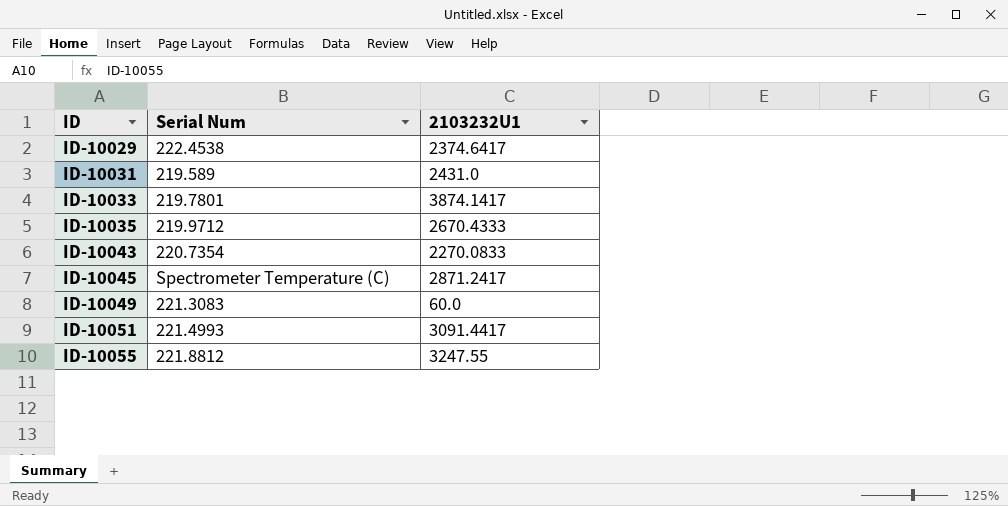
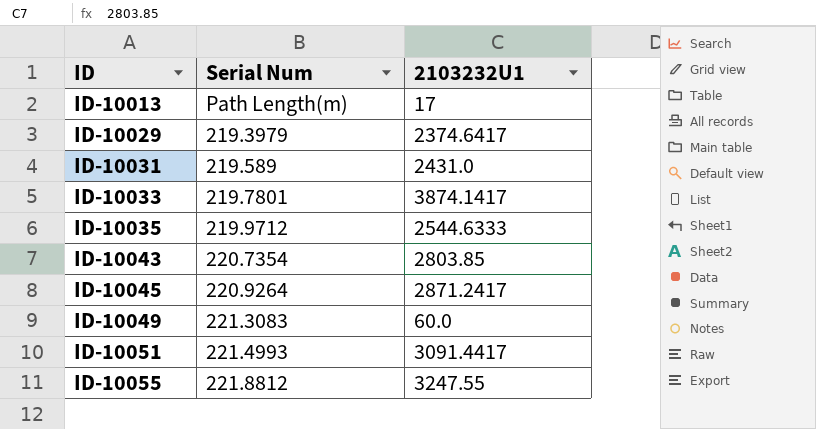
row ID-10013: none -> Path Length(m) | 17
ID-10029 | Serial Num: 222.4538 -> 219.3979
ID-10035 | 2103232U1: 2670.4333 -> 2544.6333
ID-10043 | 2103232U1: 2270.0833 -> 2803.85
ID-10045 | Serial Num: Spectrometer Temperature (C) -> 220.9264

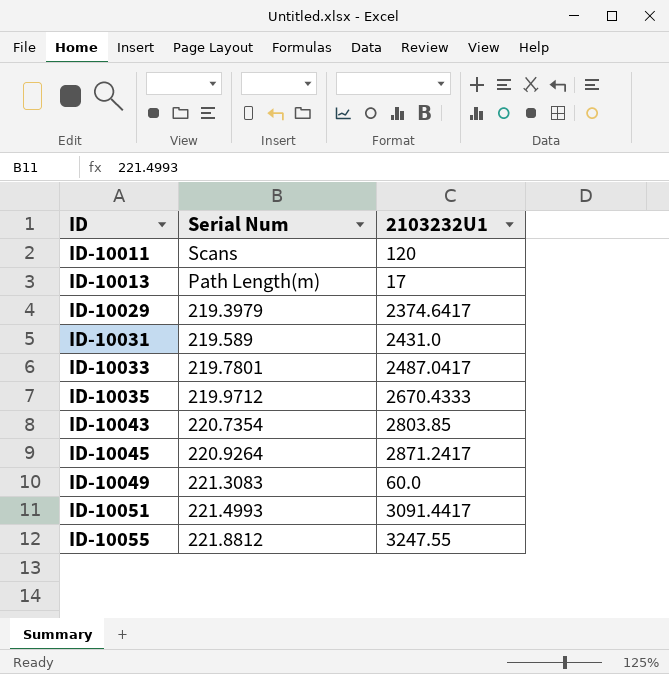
row ID-10011: none -> Scans | 120
ID-10033 | 2103232U1: 3874.1417 -> 2487.0417
ID-10035 | 2103232U1: 2544.6333 -> 2670.4333

